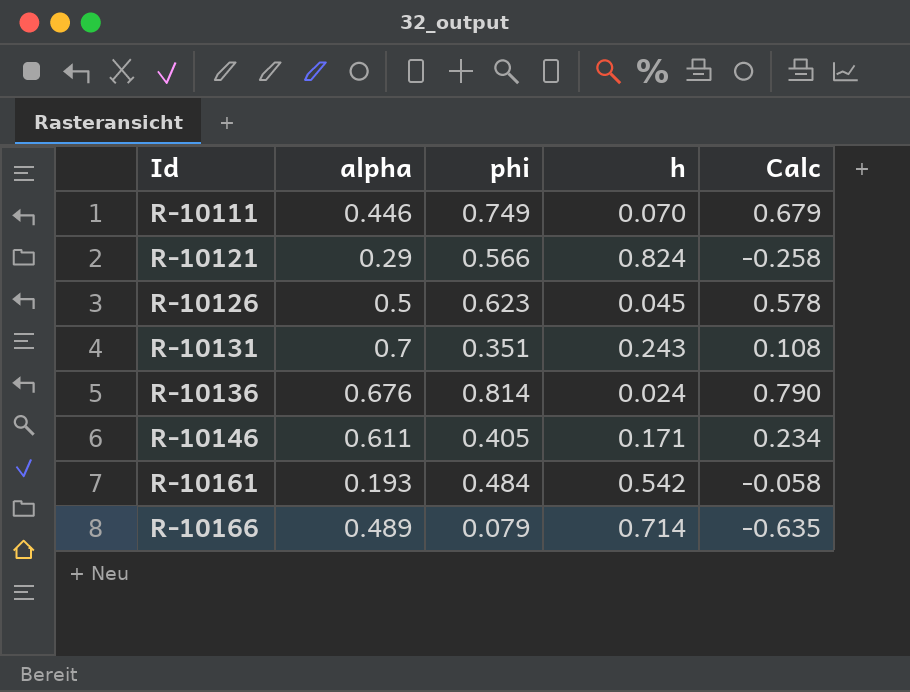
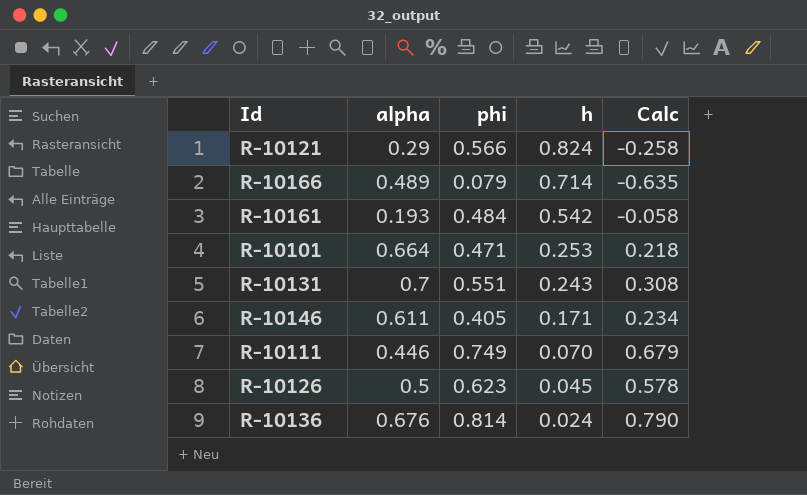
row order: Id ascending -> h descending
row R-10101: none -> 0.664 | 0.471 | 0.253 | 0.218
R-10131 | phi: 0.351 -> 0.551
R-10131 | Calc: 0.108 -> 0.308

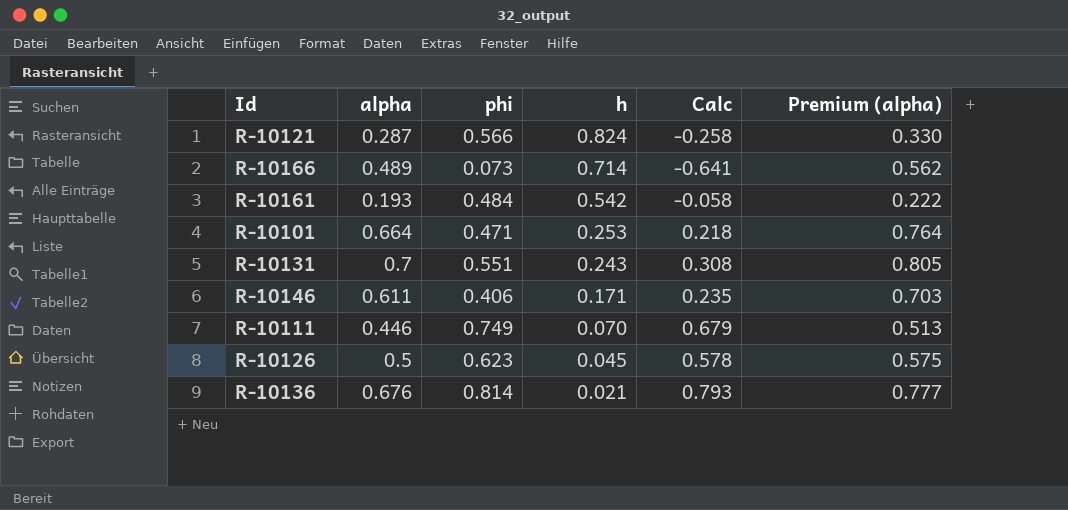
column Premium (alpha) | formula: none -> [alpha] * 1.15
R-10121 | alpha: 0.29 -> 0.287
R-10166 | phi: 0.079 -> 0.073
R-10166 | Calc: -0.635 -> -0.641
R-10146 | phi: 0.405 -> 0.406
R-10146 | Calc: 0.234 -> 0.235
R-10136 | h: 0.024 -> 0.021
R-10136 | Calc: 0.790 -> 0.793

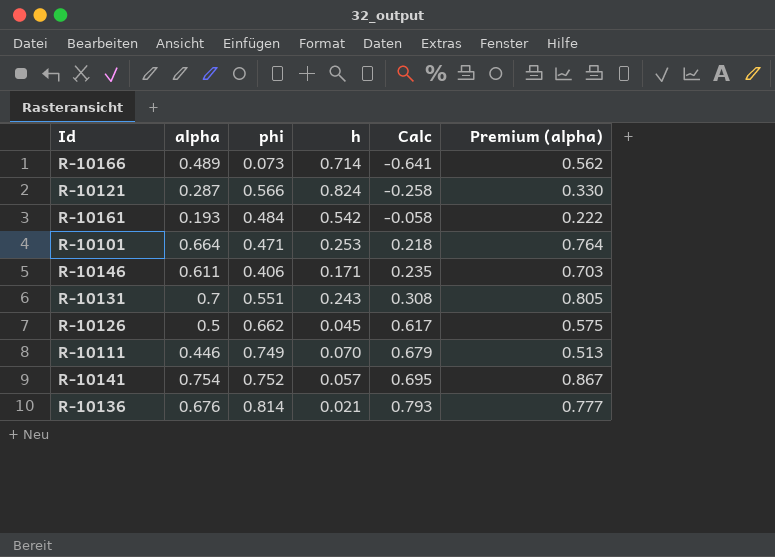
row order: h descending -> Calc ascending
R-10126 | phi: 0.623 -> 0.662
R-10126 | Calc: 0.578 -> 0.617
row R-10141: none -> 0.754 | 0.752 | 0.057 | 0.695 | 0.867

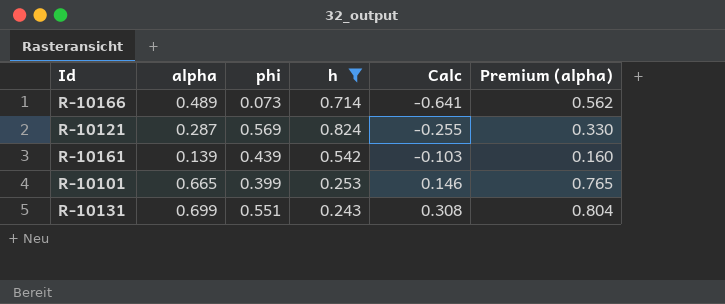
filter: none -> h >= 0.243
R-10121 | phi: 0.566 -> 0.569
R-10121 | Calc: -0.258 -> -0.255
R-10161 | alpha: 0.193 -> 0.139
R-10161 | phi: 0.484 -> 0.439
R-10161 | Calc: -0.058 -> -0.103
R-10161 | Premium (alpha): 0.222 -> 0.160
R-10101 | alpha: 0.664 -> 0.665
R-10101 | phi: 0.471 -> 0.399
R-10101 | Calc: 0.218 -> 0.146
R-10101 | Premium (alpha): 0.764 -> 0.765
R-10131 | alpha: 0.7 -> 0.699
R-10131 | Premium (alpha): 0.805 -> 0.804

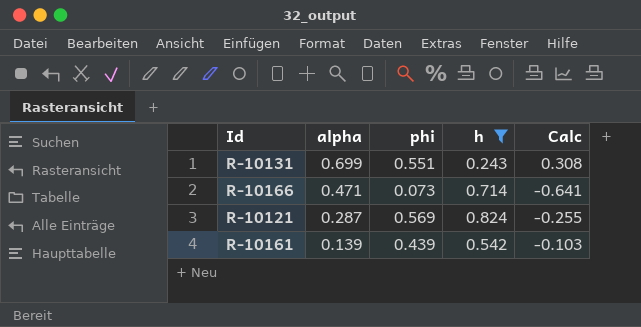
row order: Calc ascending -> alpha descending
column Premium (alpha) | formula: [alpha] * 1.15 -> none
row R-10101: 0.665 | 0.399 | 0.253 | 0.146 | 0.765 -> none
R-10166 | alpha: 0.489 -> 0.471

